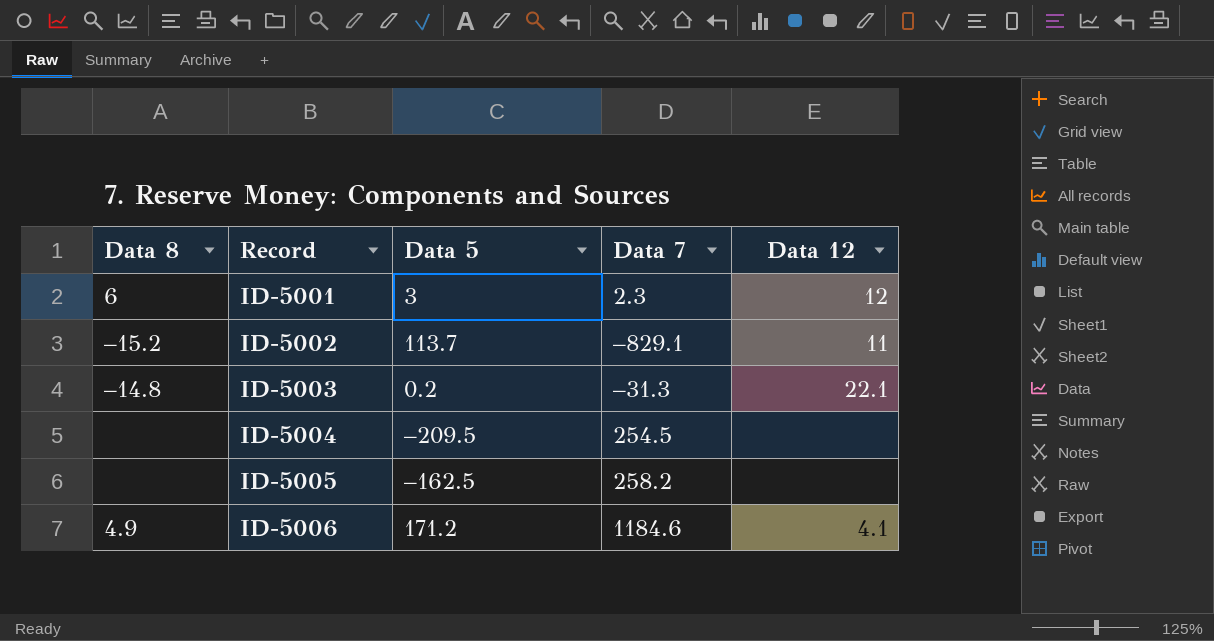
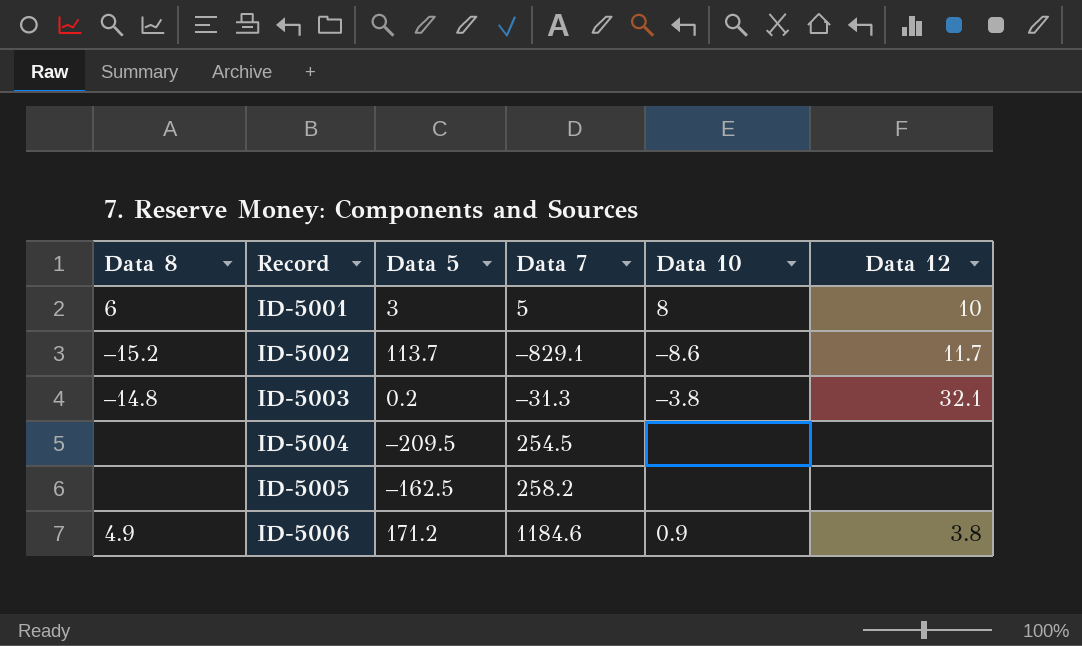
column Data 10 | position: none -> 5
ID-5001 | Data 7: 2.3 -> 5
ID-5001 | Data 12: 12 -> 10
ID-5002 | Data 12: 11 -> 11.7
ID-5003 | Data 12: 22.1 -> 32.1
ID-5006 | Data 12: 4.1 -> 3.8

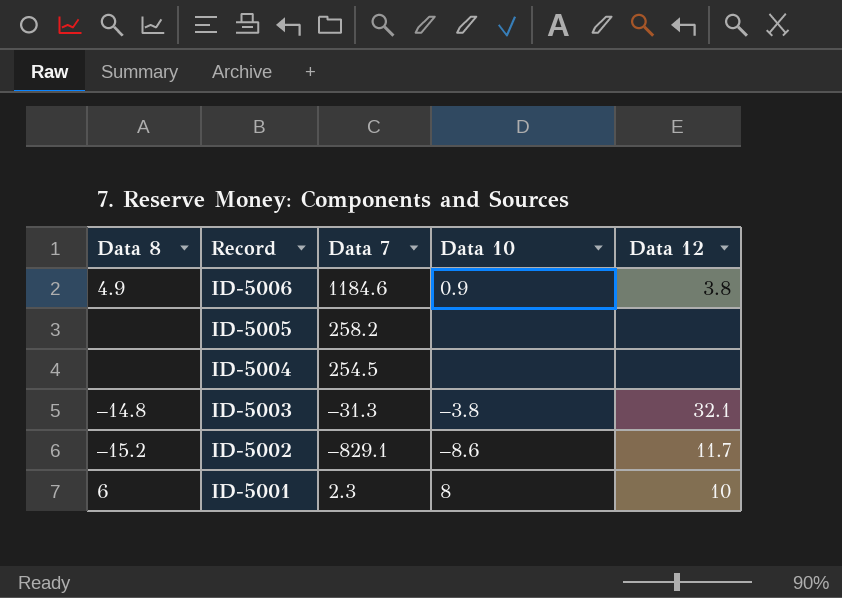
row order: Record ascending -> Record descending
column Data 5 | position: 3 -> none
ID-5001 | Data 7: 5 -> 2.3

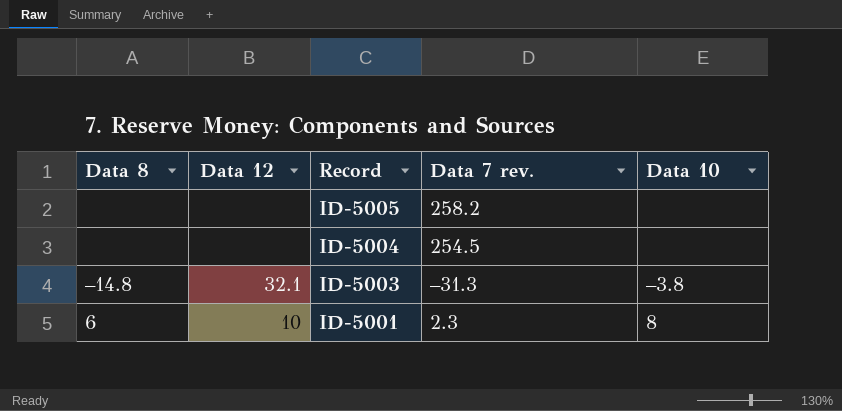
column Data 12 | position: 5 -> 2
column name: Data 7 -> Data 7 rev.
row ID-5006: 4.9 | 1184.6 | 0.9 | 3.8 -> none
row ID-5002: –15.2 | –829.1 | –8.6 | 11.7 -> none

